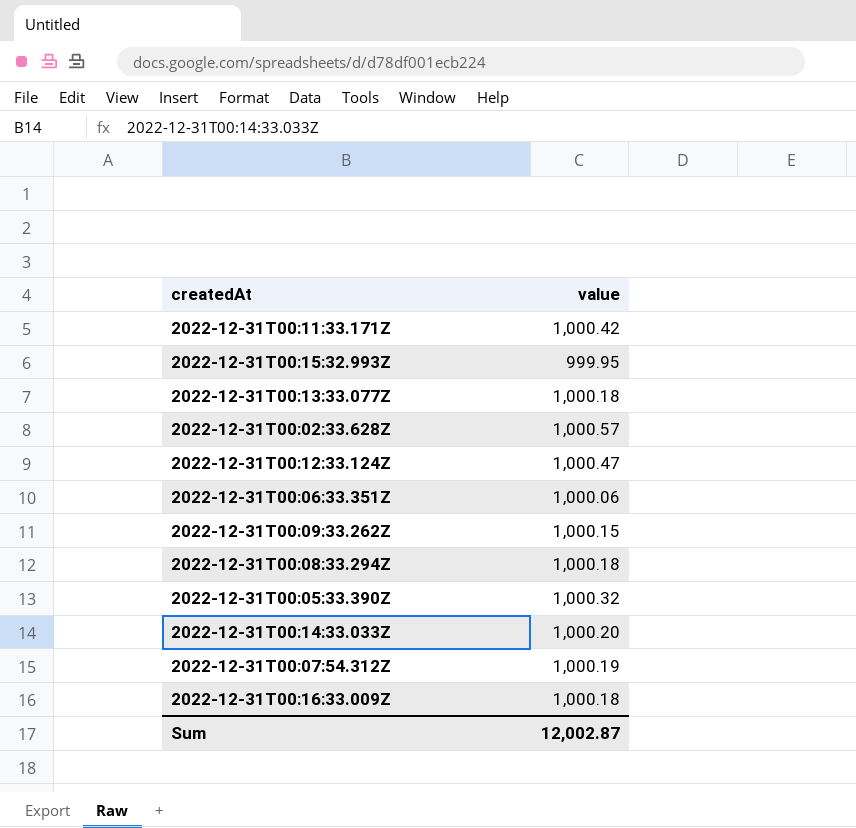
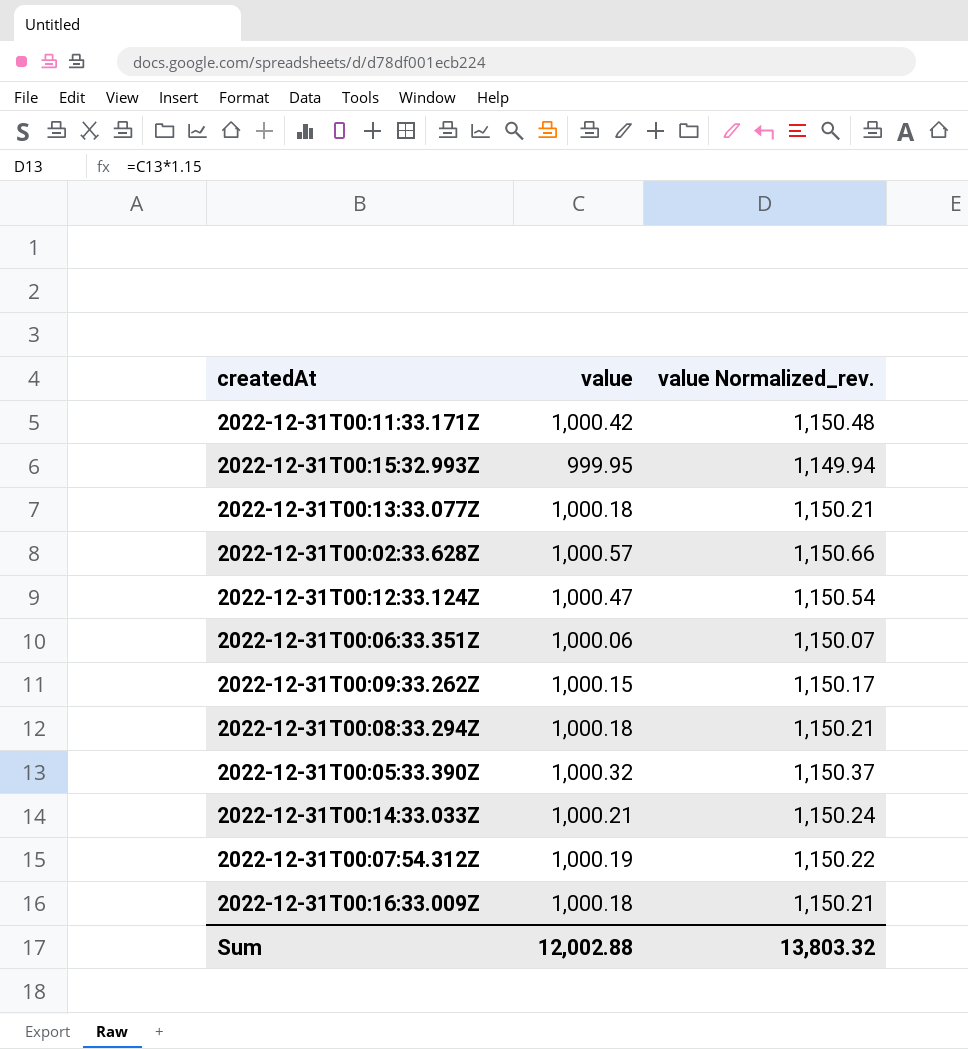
column value Normalized_rev. | formula: none -> [value] * 1.15
2022-12-31T00:14:33.033Z | value: 1,000.20 -> 1,000.21
Sum | value: 12,002.87 -> 12,002.88

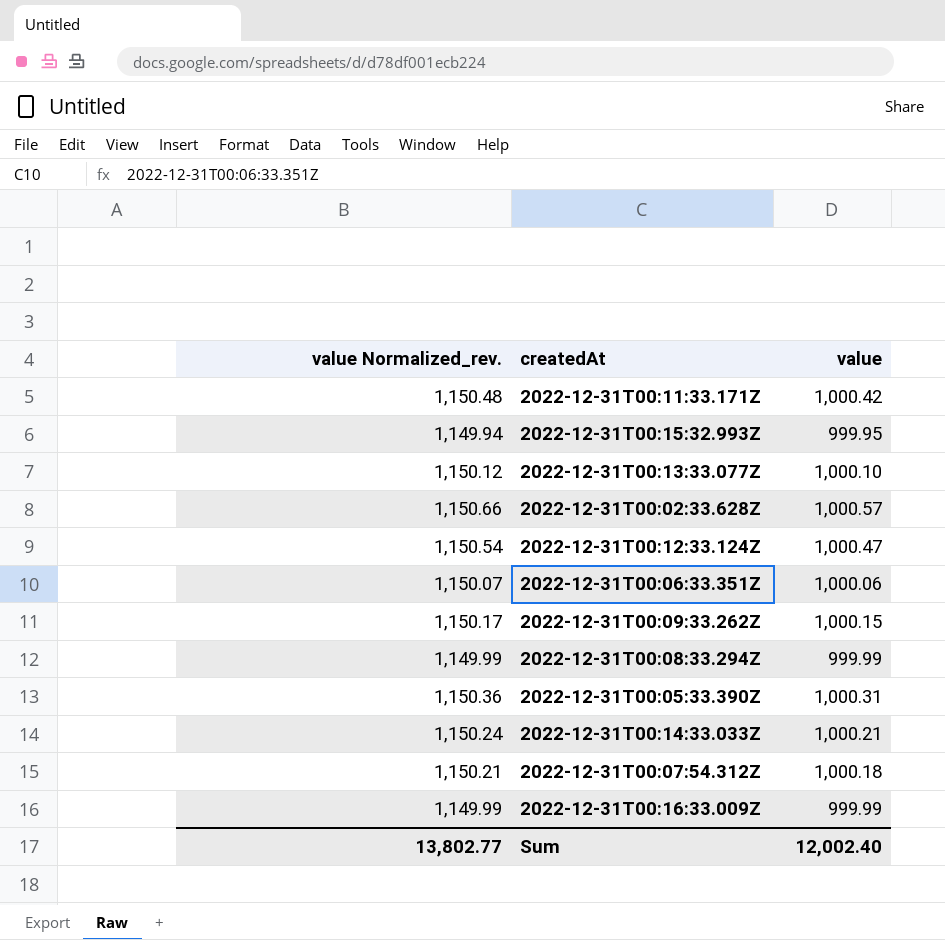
column value Normalized_rev. | position: 3 -> 1
2022-12-31T00:13:33.077Z | value Normalized_rev.: 1,150.21 -> 1,150.12
2022-12-31T00:13:33.077Z | value: 1,000.18 -> 1,000.10
2022-12-31T00:08:33.294Z | value Normalized_rev.: 1,150.21 -> 1,149.99
2022-12-31T00:08:33.294Z | value: 1,000.18 -> 999.99
2022-12-31T00:05:33.390Z | value Normalized_rev.: 1,150.37 -> 1,150.36
2022-12-31T00:05:33.390Z | value: 1,000.32 -> 1,000.31
2022-12-31T00:07:54.312Z | value Normalized_rev.: 1,150.22 -> 1,150.21
2022-12-31T00:07:54.312Z | value: 1,000.19 -> 1,000.18
2022-12-31T00:16:33.009Z | value Normalized_rev.: 1,150.21 -> 1,149.99
2022-12-31T00:16:33.009Z | value: 1,000.18 -> 999.99
Sum | value Normalized_rev.: 13,803.32 -> 13,802.77
Sum | value: 12,002.88 -> 12,002.40

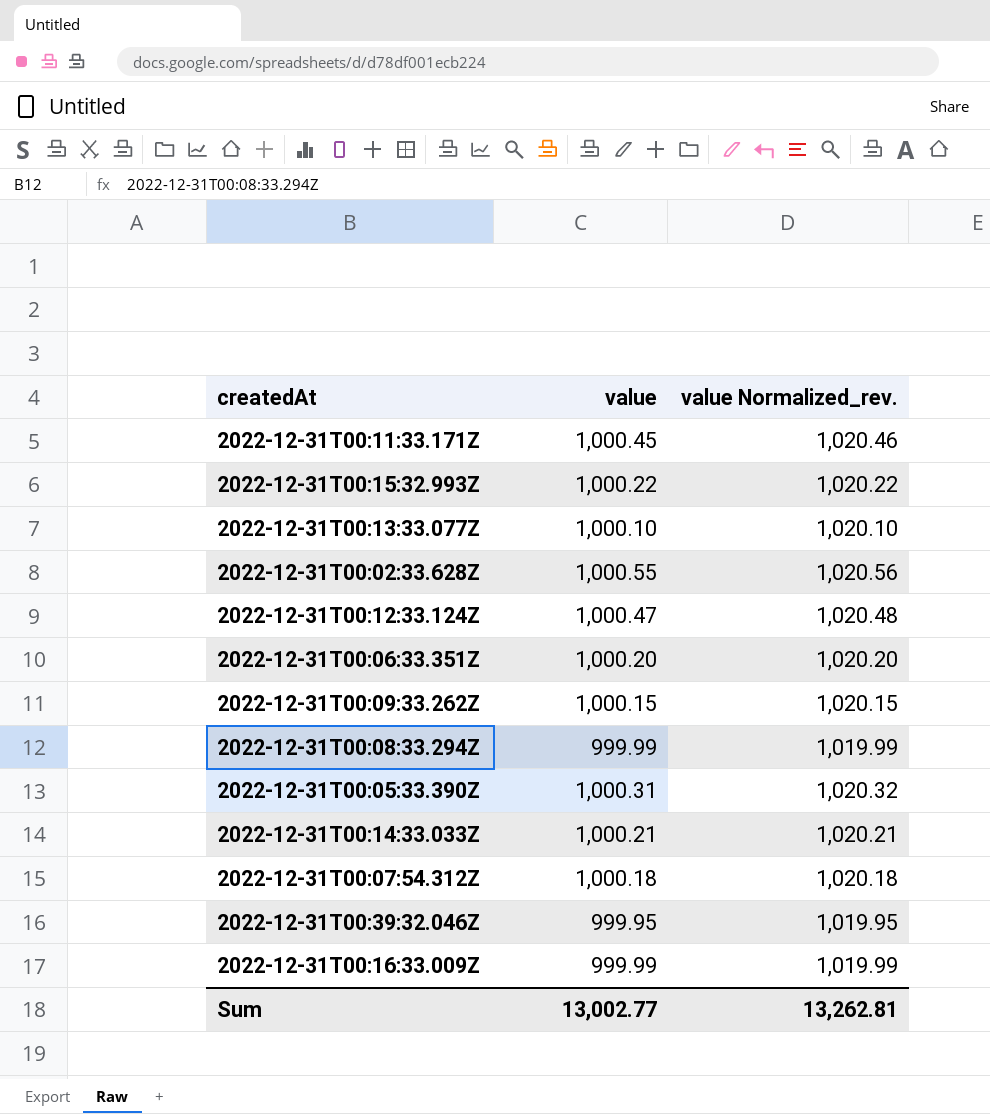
column value Normalized_rev. | formula: [value] * 1.15 -> [value] * 1.02
column value Normalized_rev. | position: 1 -> 3
2022-12-31T00:11:33.171Z | value: 1,000.42 -> 1,000.45
2022-12-31T00:15:32.993Z | value: 999.95 -> 1,000.22
2022-12-31T00:02:33.628Z | value: 1,000.57 -> 1,000.55
2022-12-31T00:06:33.351Z | value: 1,000.06 -> 1,000.20
row 2022-12-31T00:39:32.046Z: none -> 999.95 | 1,019.95
Sum | value: 12,002.40 -> 13,002.77
Sum | value Normalized_rev.: 13,802.77 -> 13,262.81

